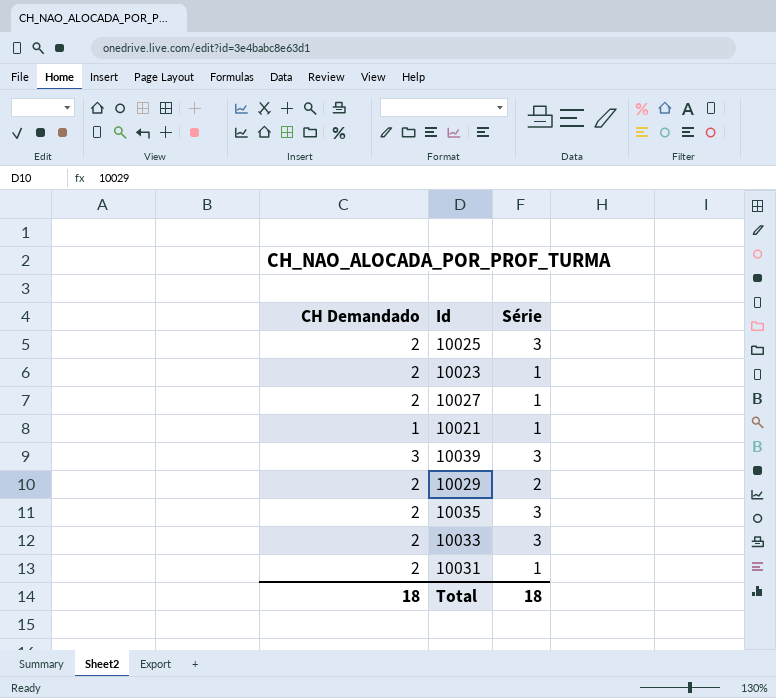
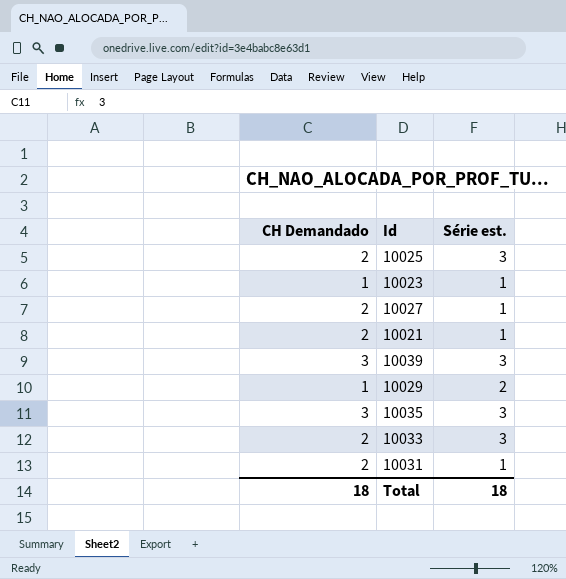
column name: Série -> Série est.
10023 | CH Demandado: 2 -> 1
10021 | CH Demandado: 1 -> 2
10029 | CH Demandado: 2 -> 1
10035 | CH Demandado: 2 -> 3

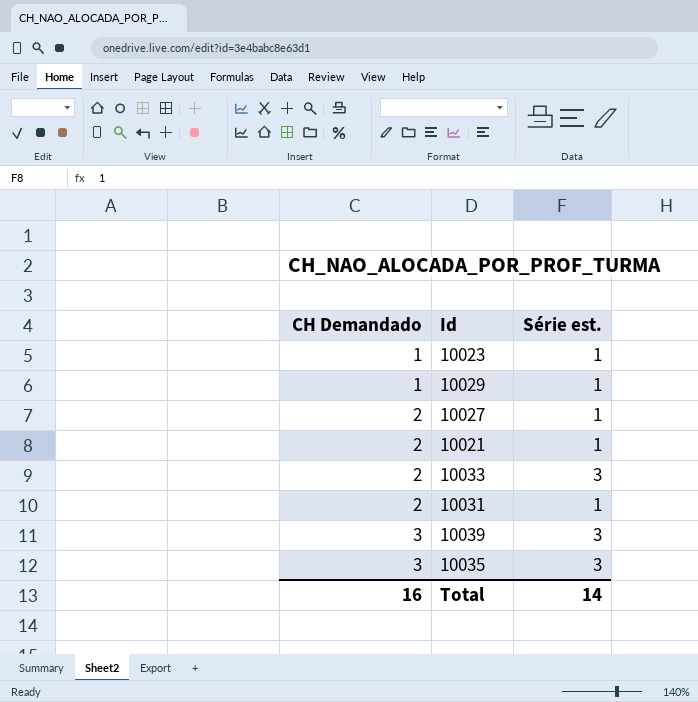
row order: none -> CH Demandado ascending
row 10025: 2 | 3 -> none
10029 | Série est.: 2 -> 1
Total | CH Demandado: 18 -> 16
Total | Série est.: 18 -> 14

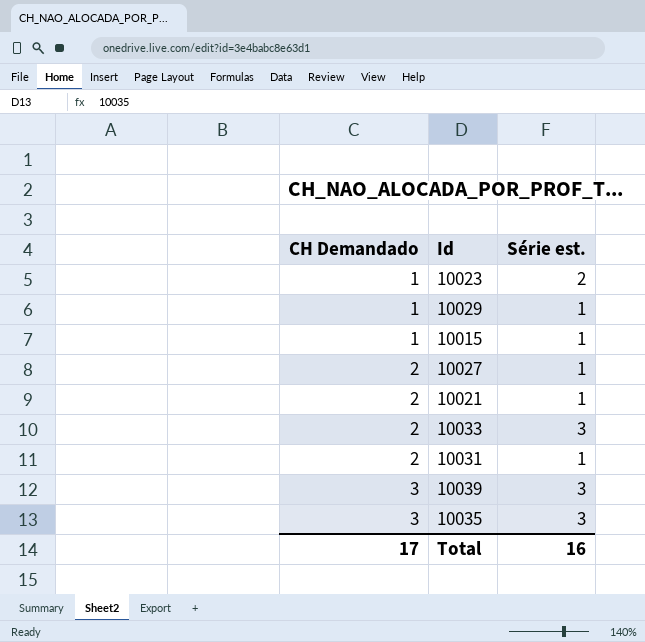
10023 | Série est.: 1 -> 2
row 10015: none -> 1 | 1
Total | CH Demandado: 16 -> 17
Total | Série est.: 14 -> 16

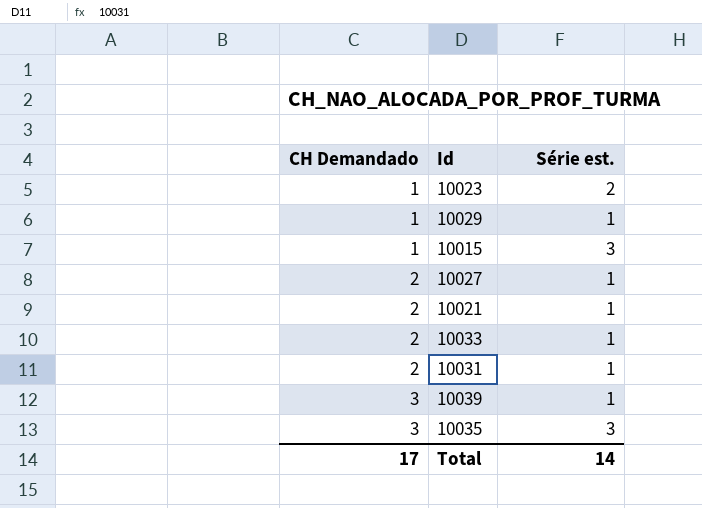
10015 | Série est.: 1 -> 3
10033 | Série est.: 3 -> 1
10039 | Série est.: 3 -> 1
Total | Série est.: 16 -> 14

